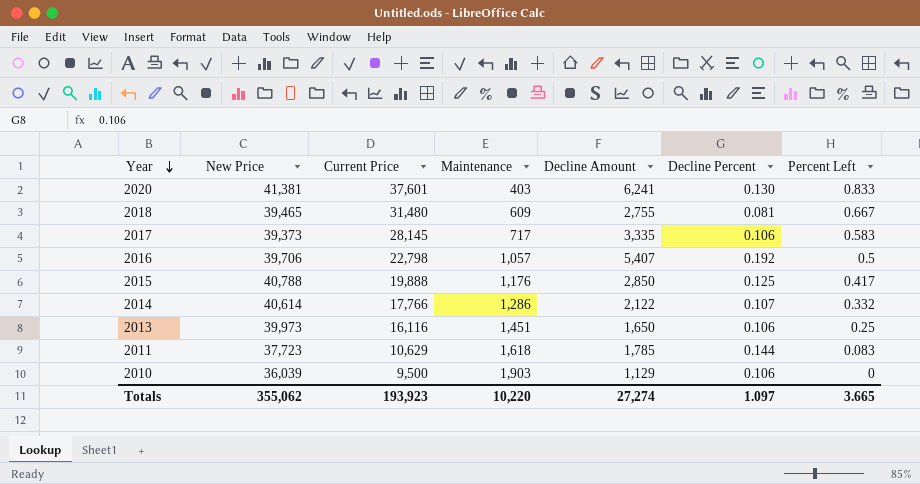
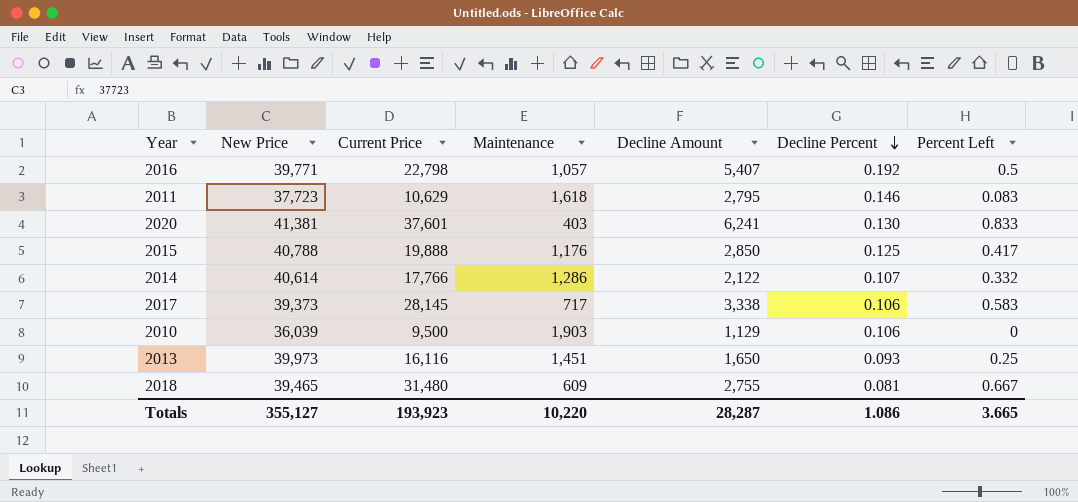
row order: Year descending -> Decline Percent descending
2016 | New Price: 39,706 -> 39,771
2011 | Decline Amount: 1,785 -> 2,795
2011 | Decline Percent: 0.144 -> 0.146
2017 | Decline Amount: 3,335 -> 3,338
2013 | Decline Percent: 0.106 -> 0.093
Totals | New Price: 355,062 -> 355,127
Totals | Decline Amount: 27,274 -> 28,287
Totals | Decline Percent: 1.097 -> 1.086

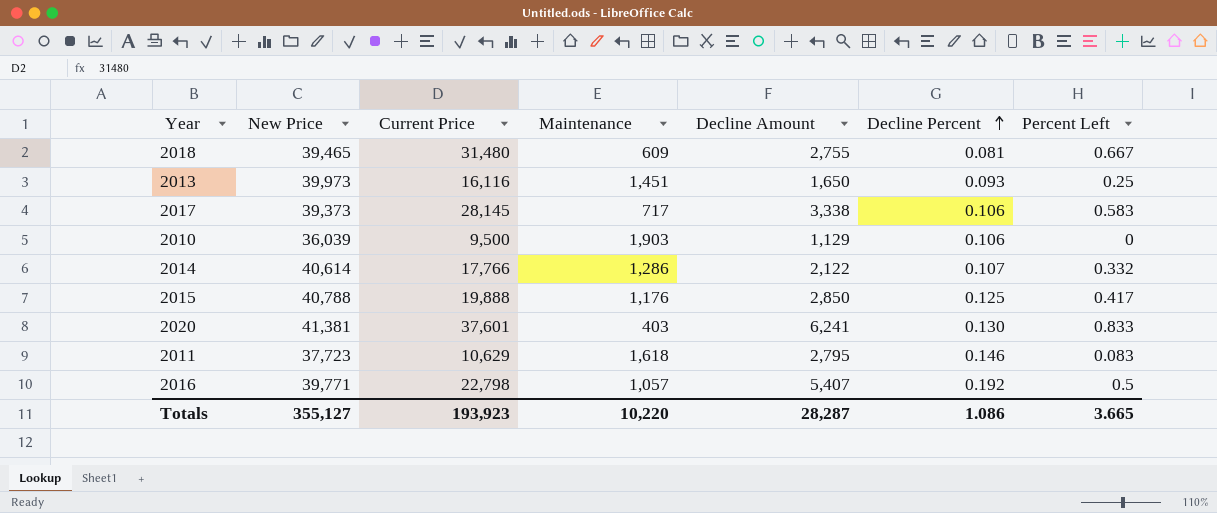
row order: Decline Percent descending -> Decline Percent ascending

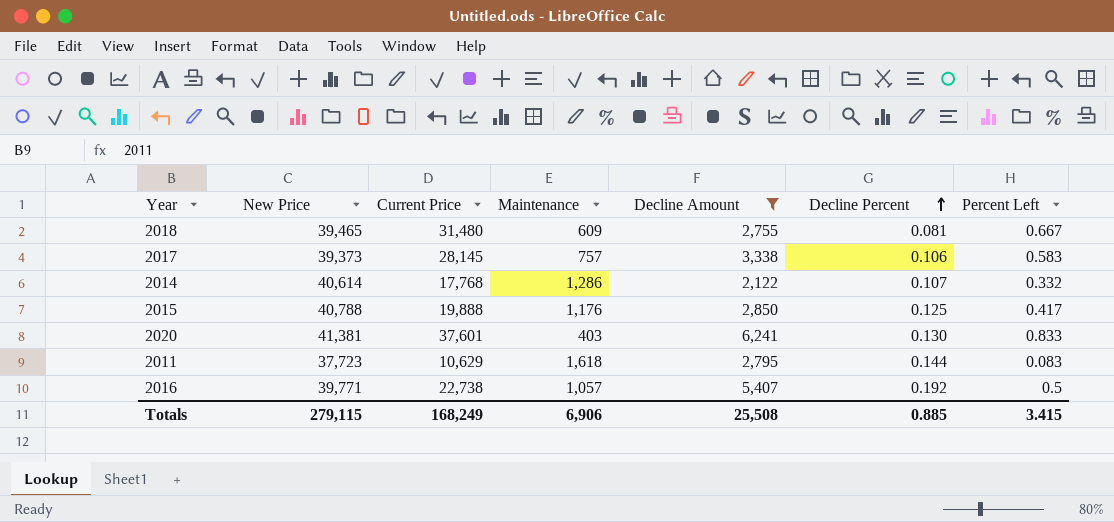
filter: none -> Decline Amount >= 2,122
2017 | Maintenance: 717 -> 757
2014 | Current Price: 17,766 -> 17,768
2011 | Decline Percent: 0.146 -> 0.144
2016 | Current Price: 22,798 -> 22,738
Totals | New Price: 355,127 -> 279,115
Totals | Current Price: 193,923 -> 168,249
Totals | Maintenance: 10,220 -> 6,906
Totals | Decline Amount: 28,287 -> 25,508
Totals | Decline Percent: 1.086 -> 0.885
Totals | Percent Left: 3.665 -> 3.415

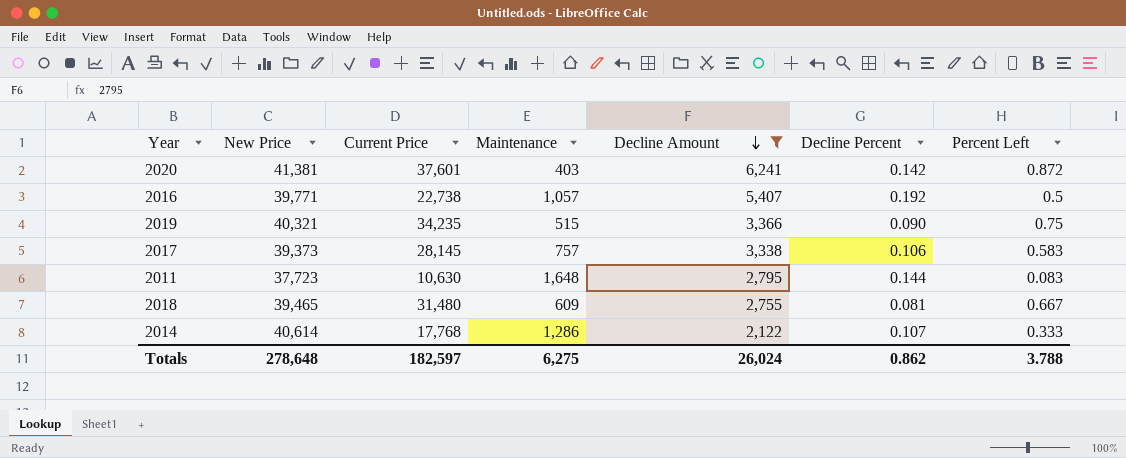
row order: Decline Percent ascending -> Decline Amount descending
row 2015: 40,788 | 19,888 | 1,176 | 2,850 | 0.125 | 0.417 -> none
2020 | Decline Percent: 0.130 -> 0.142
2020 | Percent Left: 0.833 -> 0.872
row 2019: none -> 40,321 | 34,235 | 515 | 3,366 | 0.090 | 0.75
2011 | Current Price: 10,629 -> 10,630
2011 | Maintenance: 1,618 -> 1,648
2014 | Percent Left: 0.332 -> 0.333
Totals | New Price: 279,115 -> 278,648
Totals | Current Price: 168,249 -> 182,597
Totals | Maintenance: 6,906 -> 6,275
Totals | Decline Amount: 25,508 -> 26,024
Totals | Decline Percent: 0.885 -> 0.862
Totals | Percent Left: 3.415 -> 3.788

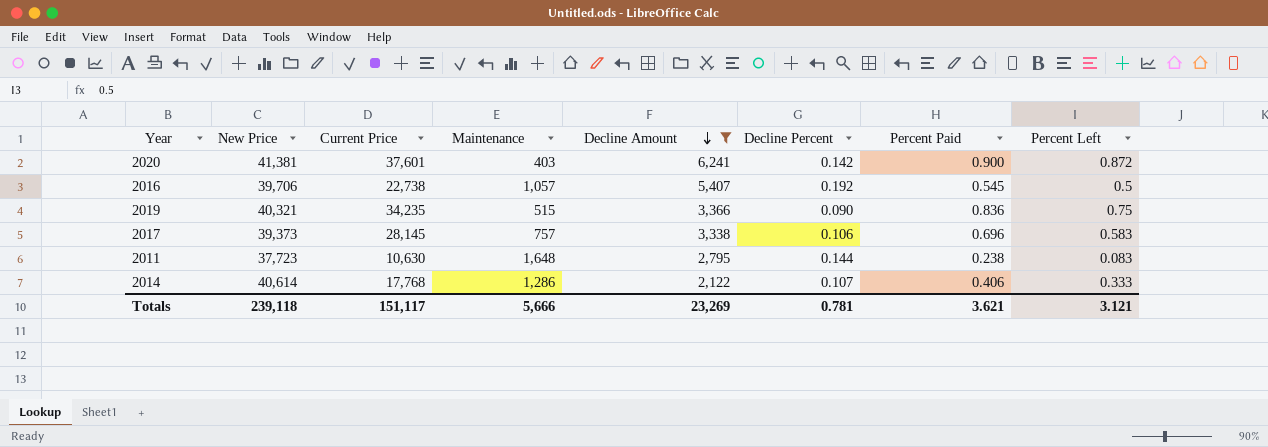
column Percent Paid | position: none -> 7
row 2018: 39,465 | 31,480 | 609 | 2,755 | 0.081 | 0.667 -> none
2016 | New Price: 39,771 -> 39,706
Totals | New Price: 278,648 -> 239,118
Totals | Current Price: 182,597 -> 151,117
Totals | Maintenance: 6,275 -> 5,666
Totals | Decline Amount: 26,024 -> 23,269
Totals | Decline Percent: 0.862 -> 0.781
Totals | Percent Left: 3.788 -> 3.121

